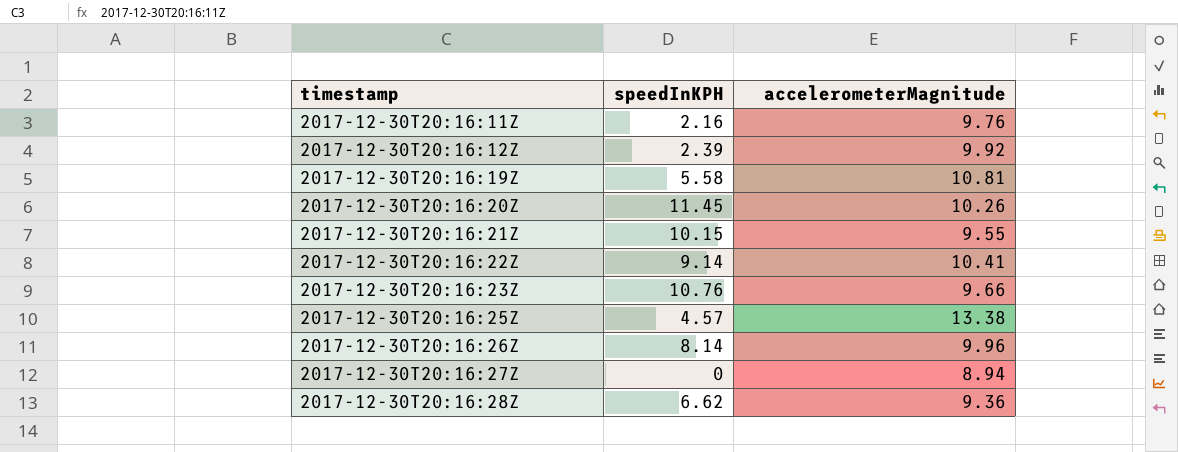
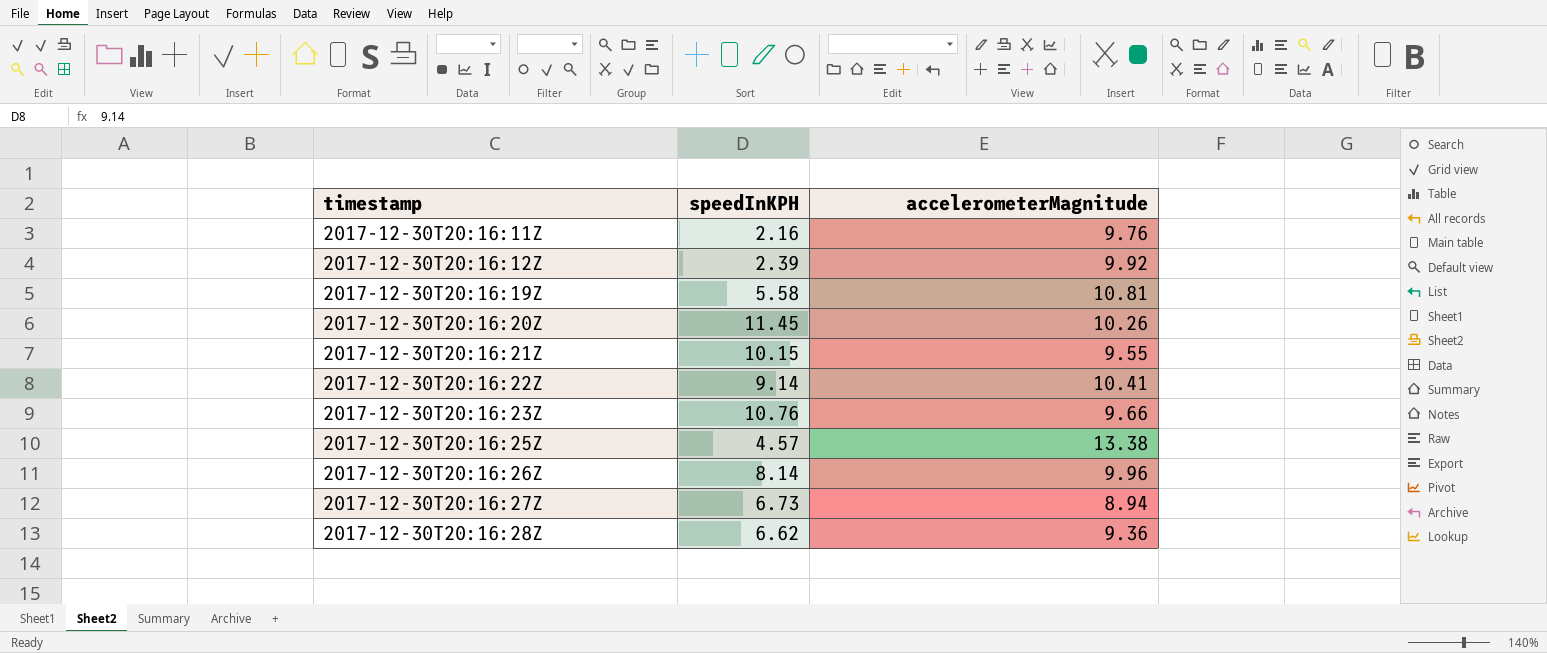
2017-12-30T20:16:27Z | speedInKPH: 0 -> 6.73

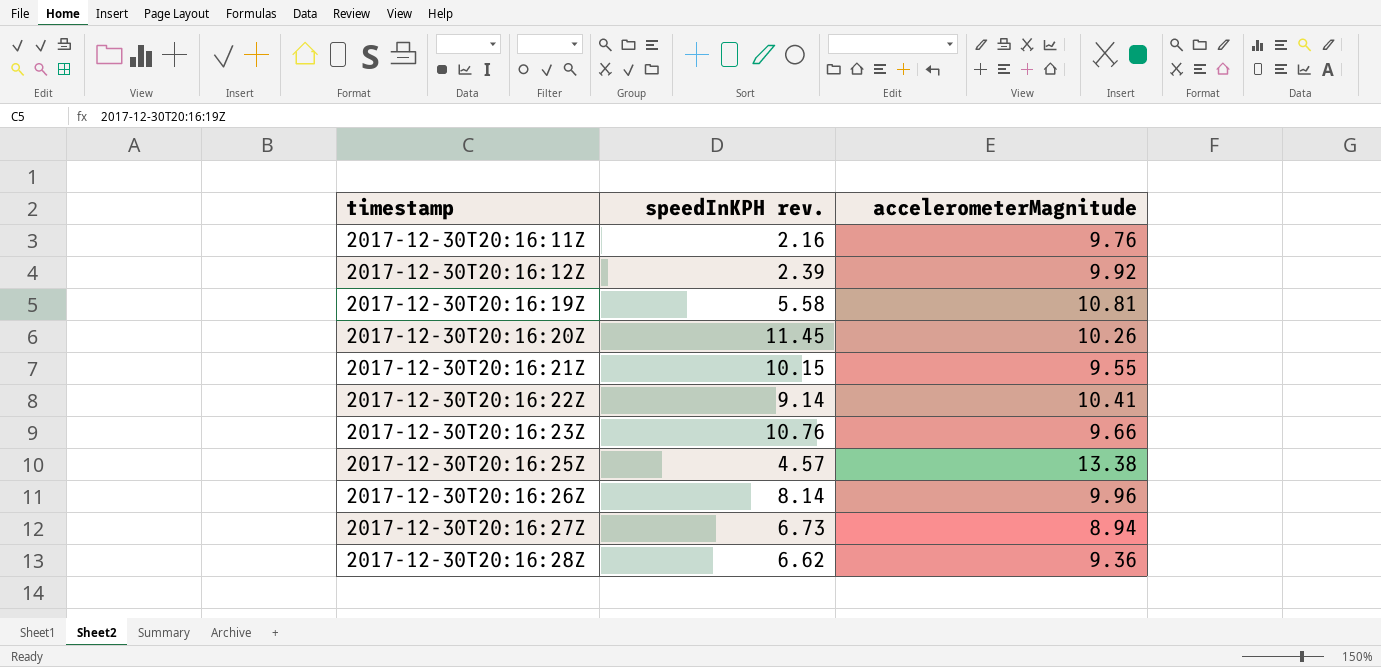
column name: speedInKPH -> speedInKPH rev.

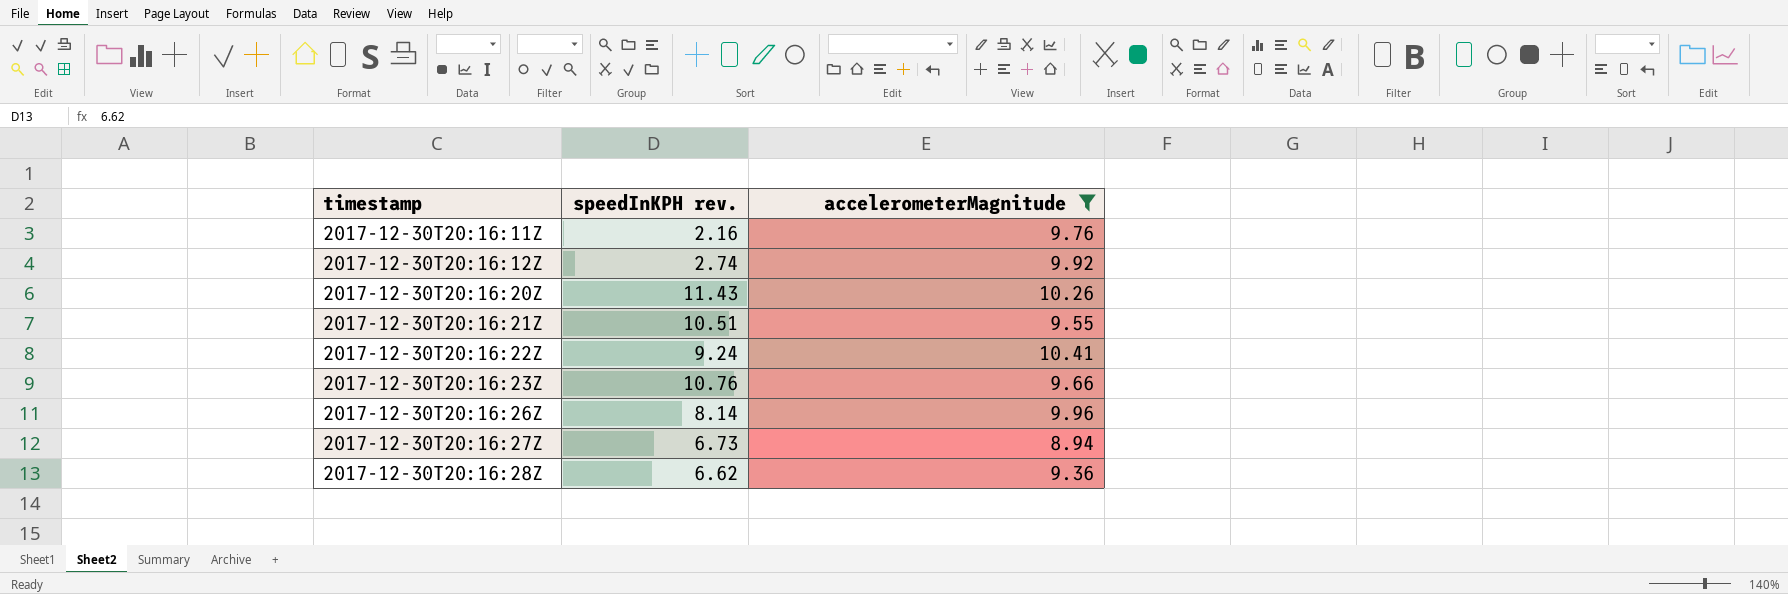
filter: none -> accelerometerMagnitude <= 10.41
2017-12-30T20:16:12Z | speedInKPH rev.: 2.39 -> 2.74
2017-12-30T20:16:20Z | speedInKPH rev.: 11.45 -> 11.43
2017-12-30T20:16:21Z | speedInKPH rev.: 10.15 -> 10.51
2017-12-30T20:16:22Z | speedInKPH rev.: 9.14 -> 9.24

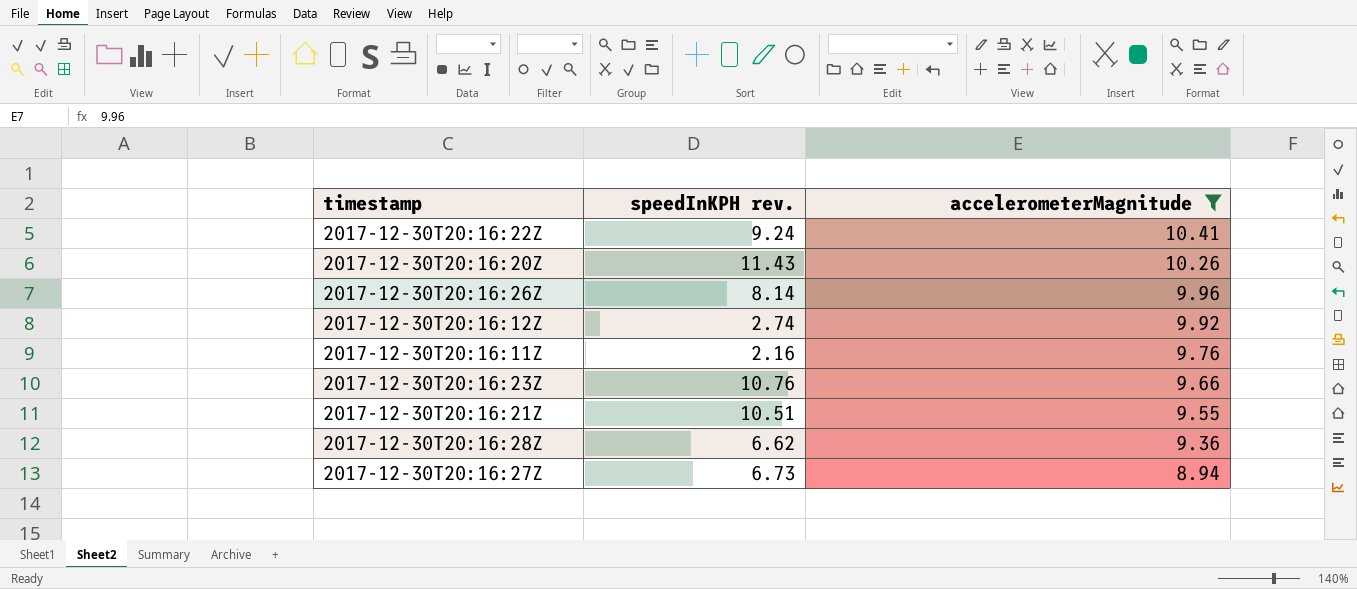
row order: timestamp ascending -> accelerometerMagnitude descending

